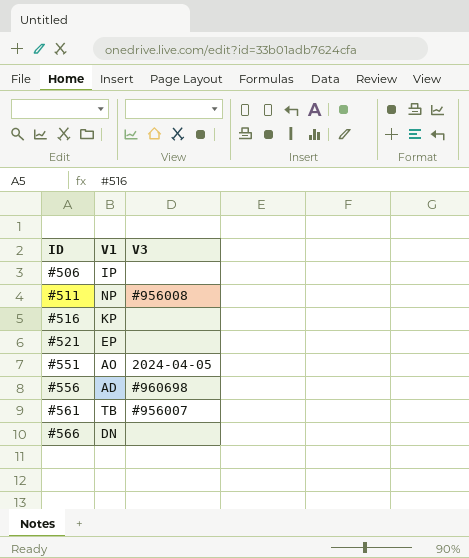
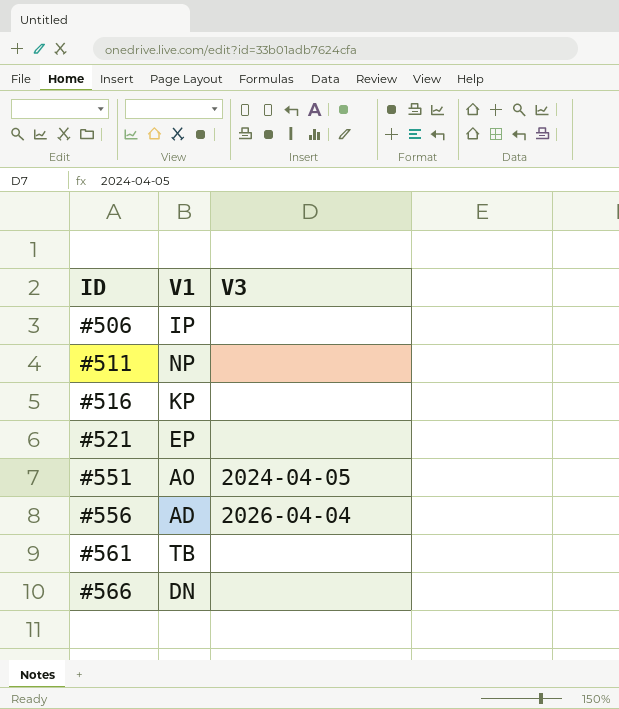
#511 | V3: #956008 -> none
#556 | V3: #960698 -> 2026-04-04
#561 | V3: #956007 -> none

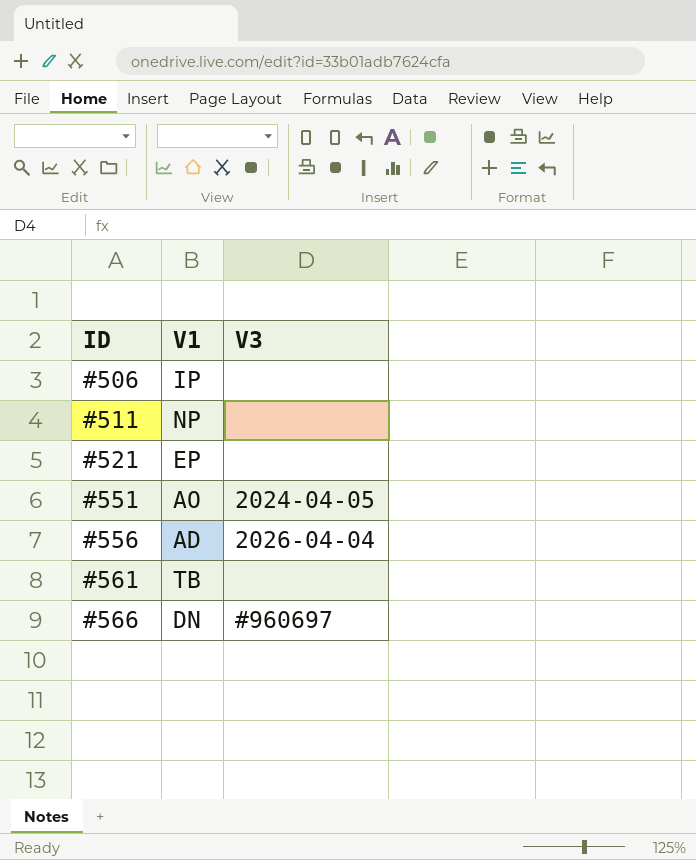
row #516: KP | none -> none
#566 | V3: none -> #960697

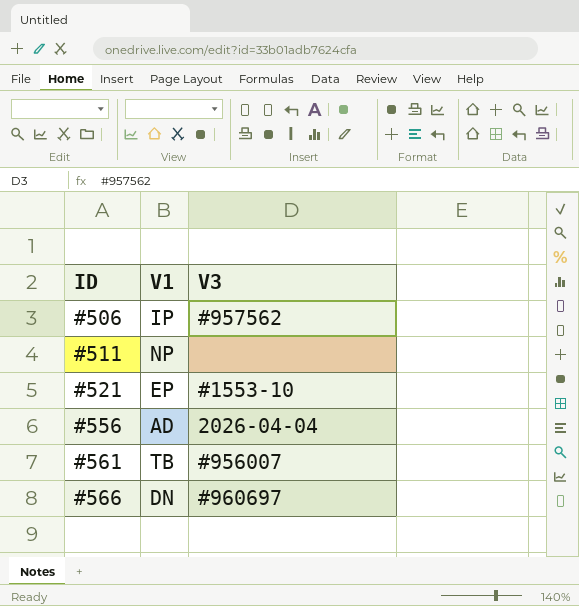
row #551: AO | 2024-04-05 -> none
#506 | V3: none -> #957562
#521 | V3: none -> #1553-10
#561 | V3: none -> #956007

